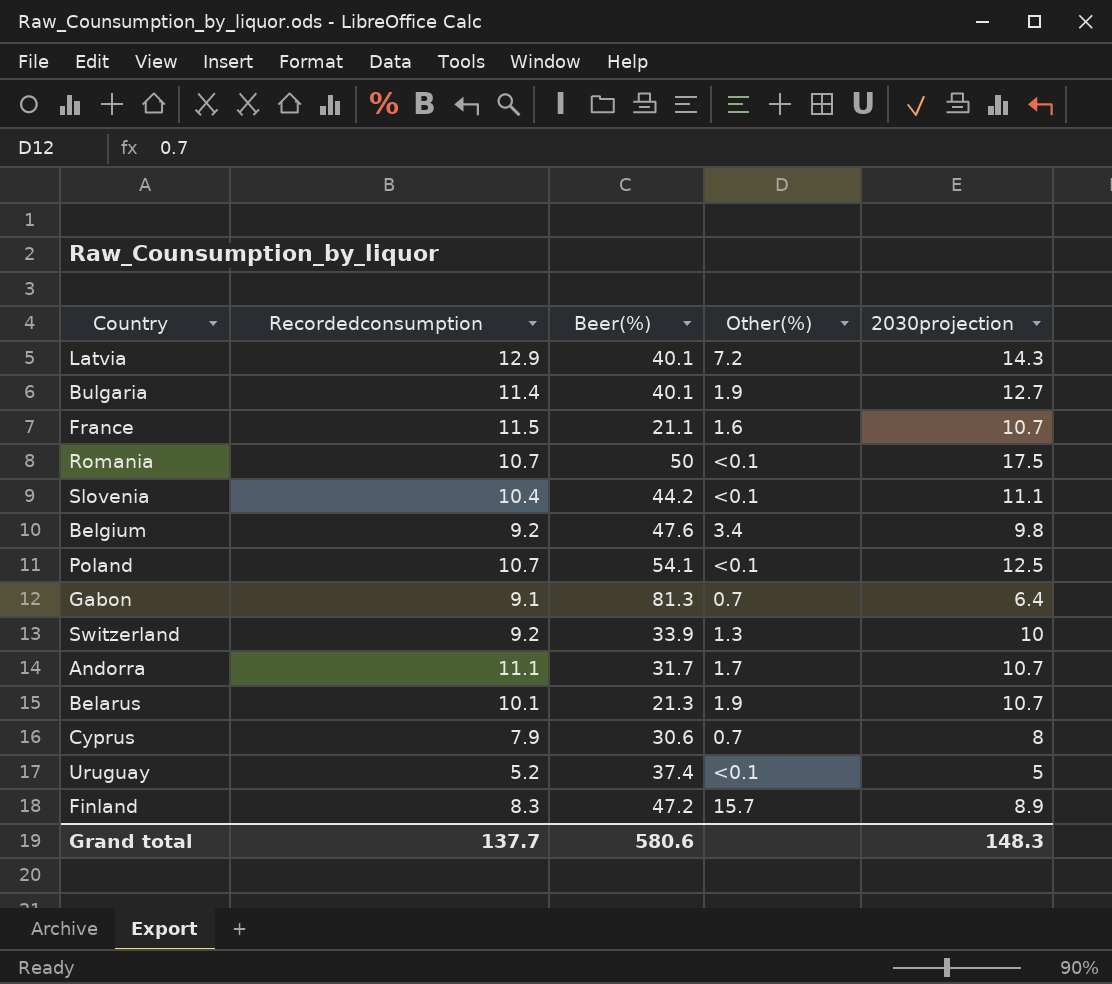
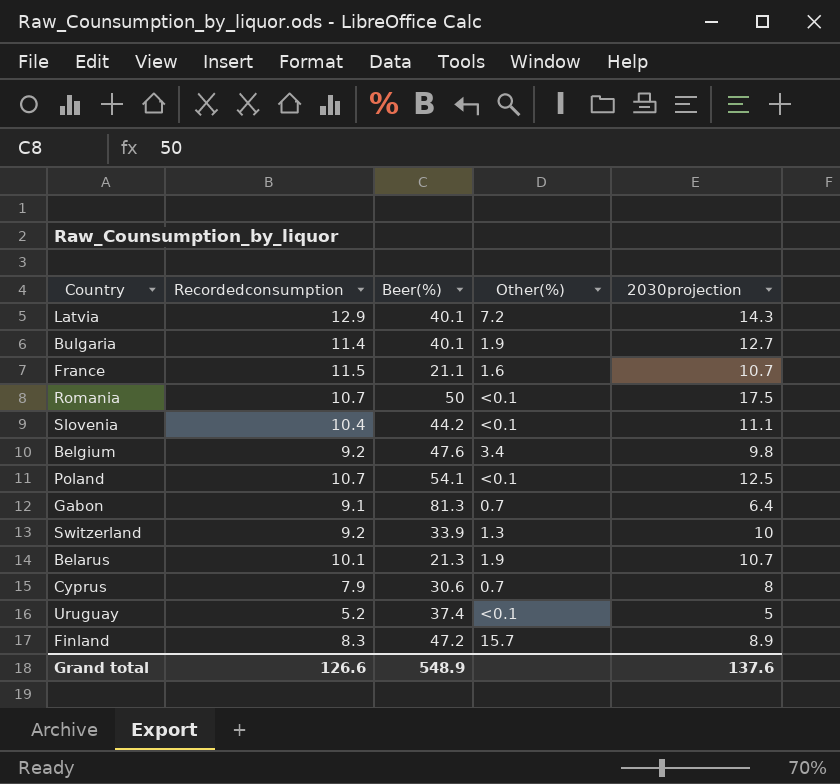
row Andorra: 11.1 | 31.7 | 1.7 | 10.7 -> none
Grand total | Recordedconsumption: 137.7 -> 126.6
Grand total | Beer(%): 580.6 -> 548.9
Grand total | 2030projection: 148.3 -> 137.6

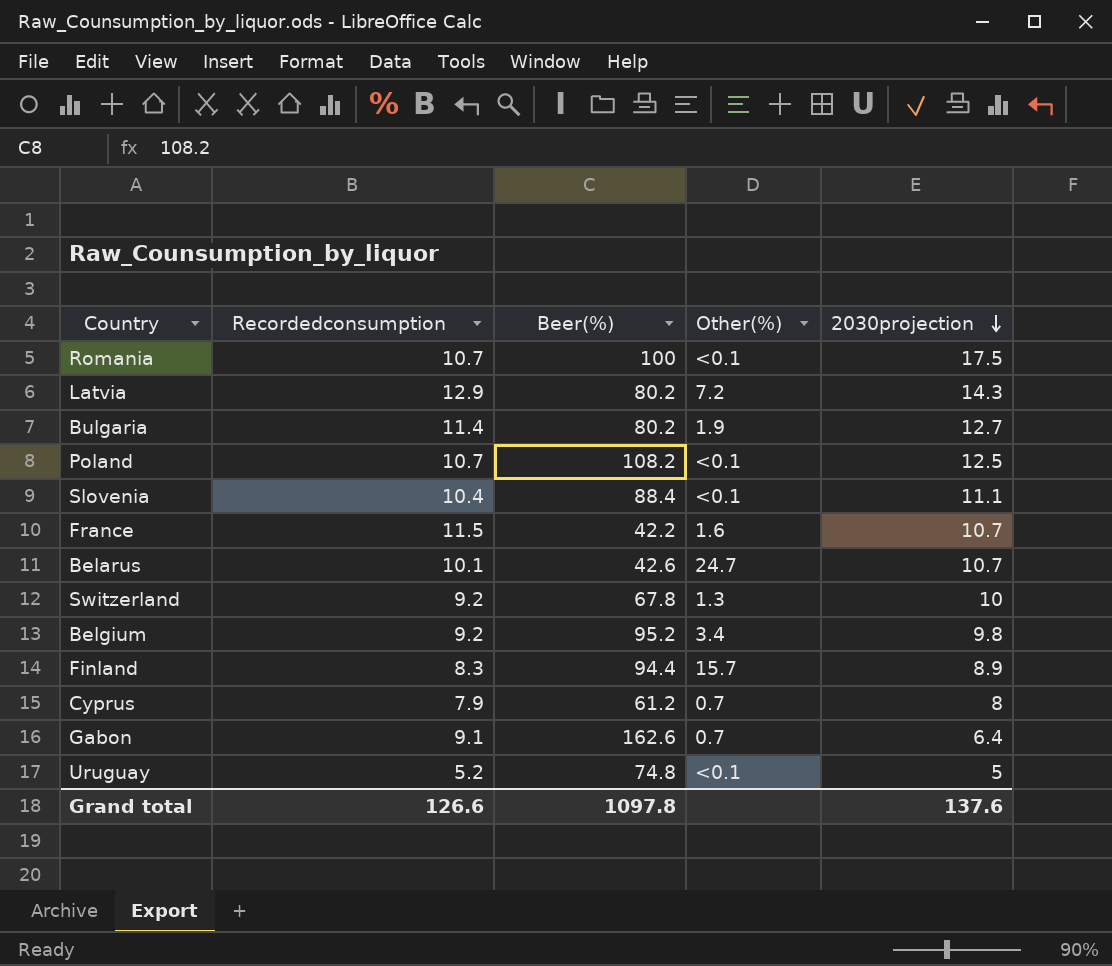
row order: none -> 2030projection descending
Romania | Beer(%): 50 -> 100
Latvia | Beer(%): 40.1 -> 80.2
Bulgaria | Beer(%): 40.1 -> 80.2
Poland | Beer(%): 54.1 -> 108.2
Slovenia | Beer(%): 44.2 -> 88.4
France | Beer(%): 21.1 -> 42.2
Belarus | Beer(%): 21.3 -> 42.6
Belarus | Other(%): 1.9 -> 24.7
Switzerland | Beer(%): 33.9 -> 67.8
Belgium | Beer(%): 47.6 -> 95.2
Finland | Beer(%): 47.2 -> 94.4
Cyprus | Beer(%): 30.6 -> 61.2
Gabon | Beer(%): 81.3 -> 162.6
Uruguay | Beer(%): 37.4 -> 74.8
Grand total | Beer(%): 548.9 -> 1097.8

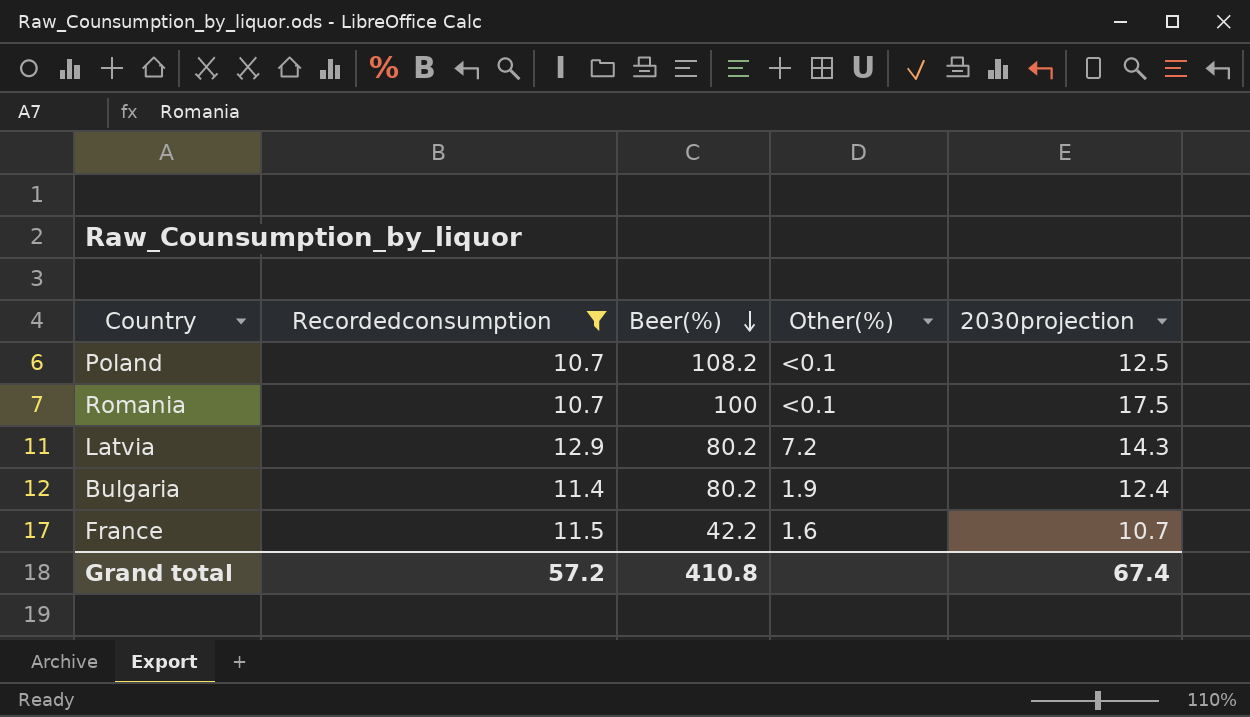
filter: none -> Recordedconsumption >= 10.7
row order: 2030projection descending -> Beer(%) descending
Bulgaria | 2030projection: 12.7 -> 12.4
Grand total | Recordedconsumption: 126.6 -> 57.2
Grand total | Beer(%): 1097.8 -> 410.8
Grand total | 2030projection: 137.6 -> 67.4

